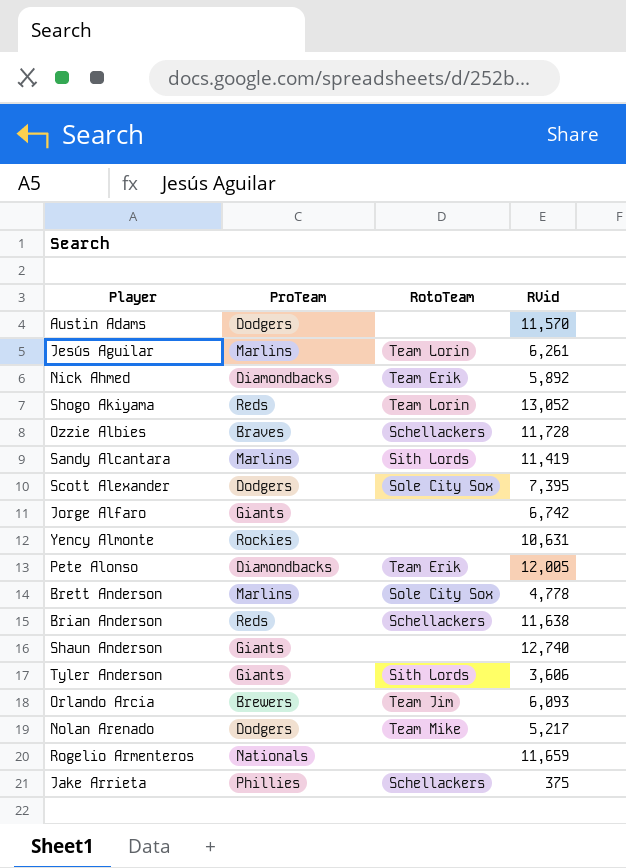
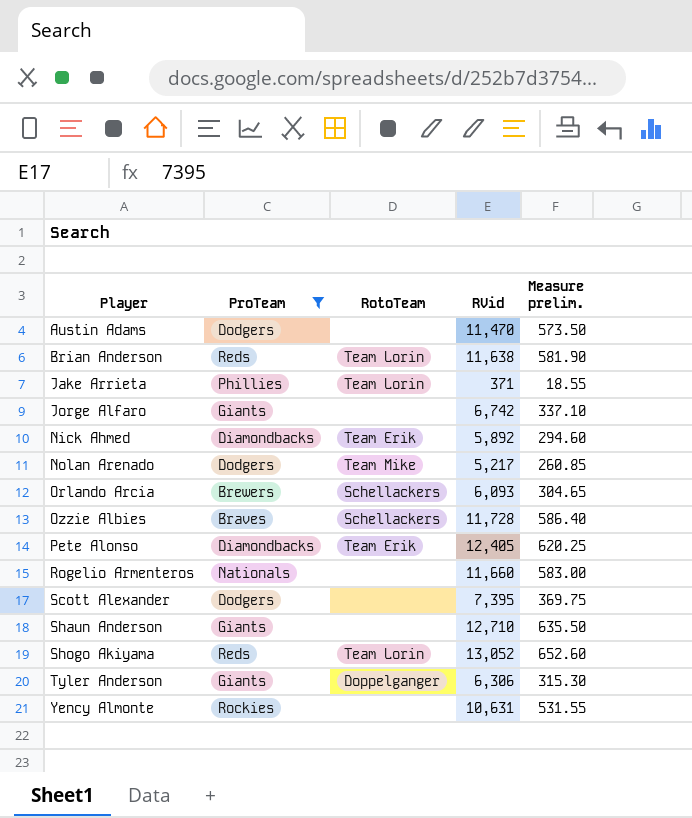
filter: none -> ProTeam != Marlins
row order: none -> Player ascending
column Measure prelim. | formula: none -> [RVid] * 0.05
Austin Adams | RVid: 11,570 -> 11,470
Brian Anderson | RotoTeam: Schellackers -> Team Lorin
Jake Arrieta | RotoTeam: Schellackers -> Team Lorin
Jake Arrieta | RVid: 375 -> 371
Orlando Arcia | RotoTeam: Team Jim -> Schellackers
Pete Alonso | RVid: 12,005 -> 12,405
Rogelio Armenteros | RVid: 11,659 -> 11,660
Scott Alexander | RotoTeam: Sole City Sox -> none
Shaun Anderson | RVid: 12,740 -> 12,710
Tyler Anderson | RotoTeam: Sith Lords -> Doppelganger
Tyler Anderson | RVid: 3,606 -> 6,306

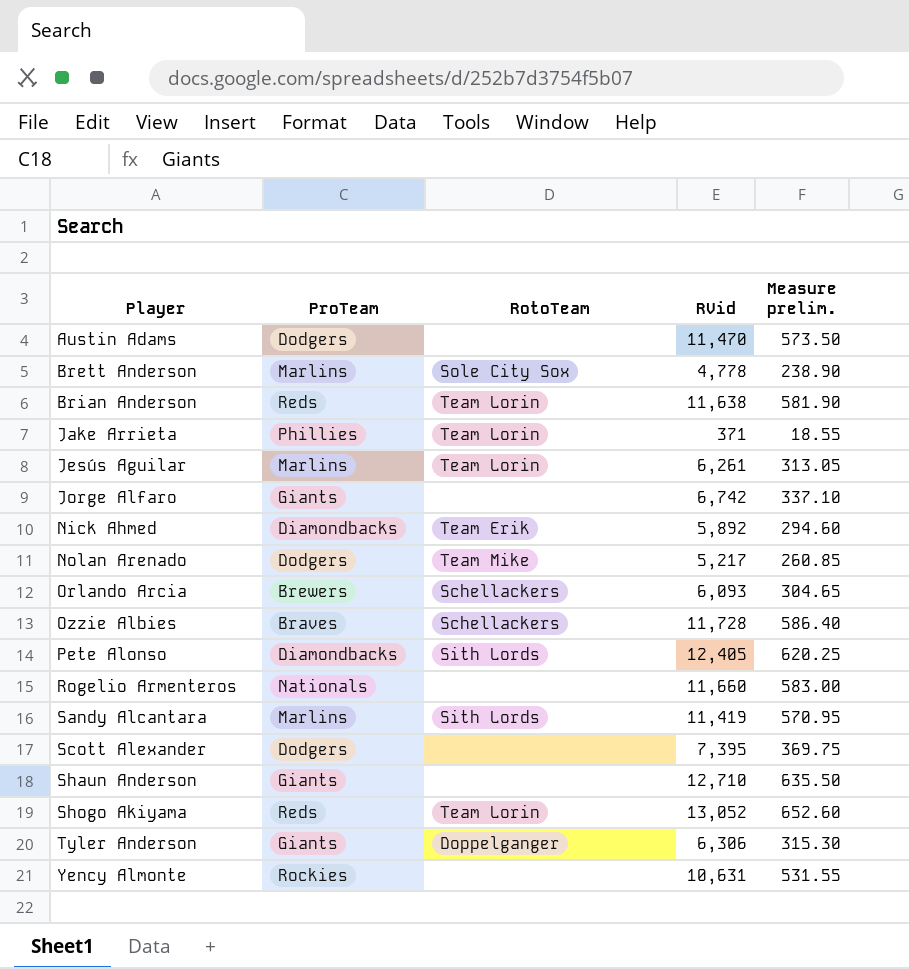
filter: ProTeam != Marlins -> none
Pete Alonso | RotoTeam: Team Erik -> Sith Lords

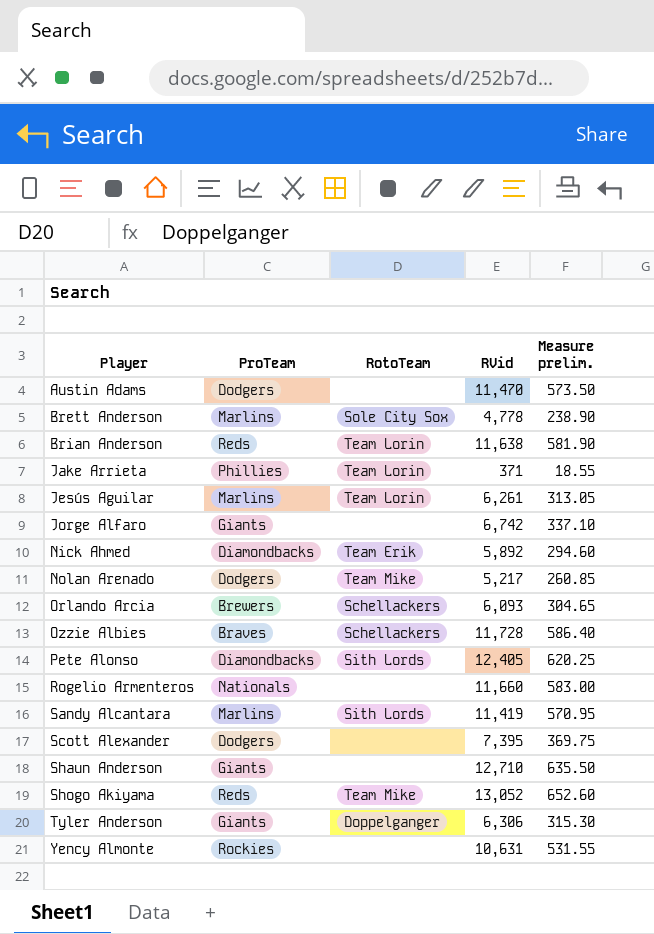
Shogo Akiyama | RotoTeam: Team Lorin -> Team Mike

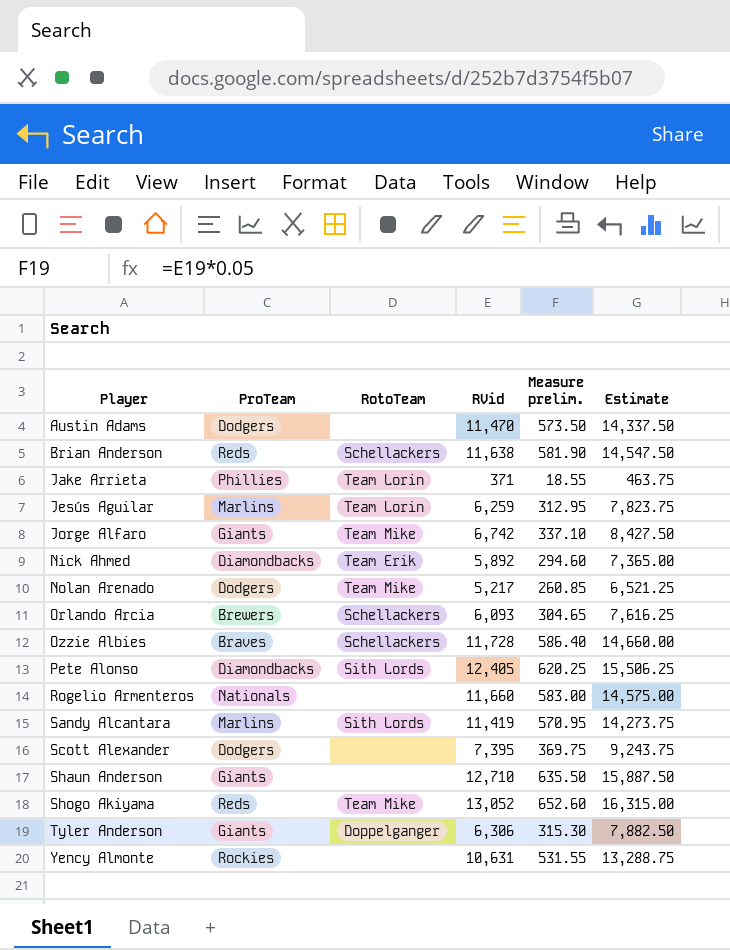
column Estimate | formula: none -> [RVid] * 1.25
row Brett Anderson: Marlins | Sole City Sox | 4,778 | 238.90 -> none
Brian Anderson | RotoTeam: Team Lorin -> Schellackers
Jesús Aguilar | RVid: 6,261 -> 6,259
Jesús Aguilar | Measure prelim.: 313.05 -> 312.95
Jorge Alfaro | RotoTeam: none -> Team Mike

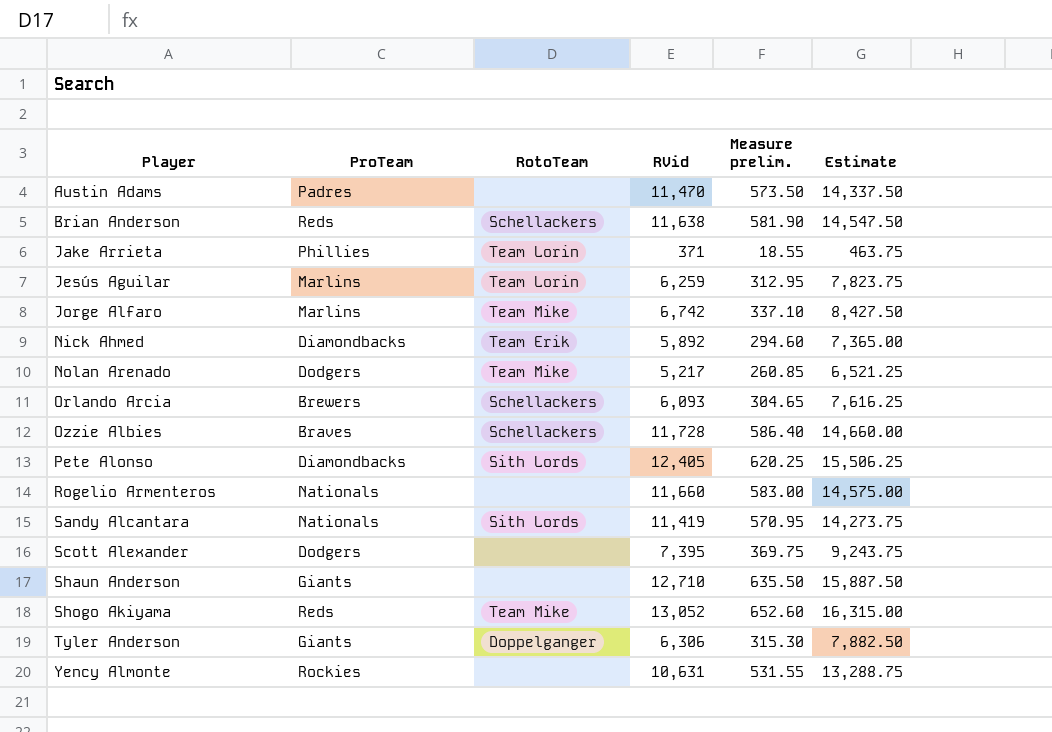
Austin Adams | ProTeam: Dodgers -> Padres
Jorge Alfaro | ProTeam: Giants -> Marlins
Sandy Alcantara | ProTeam: Marlins -> Nationals

